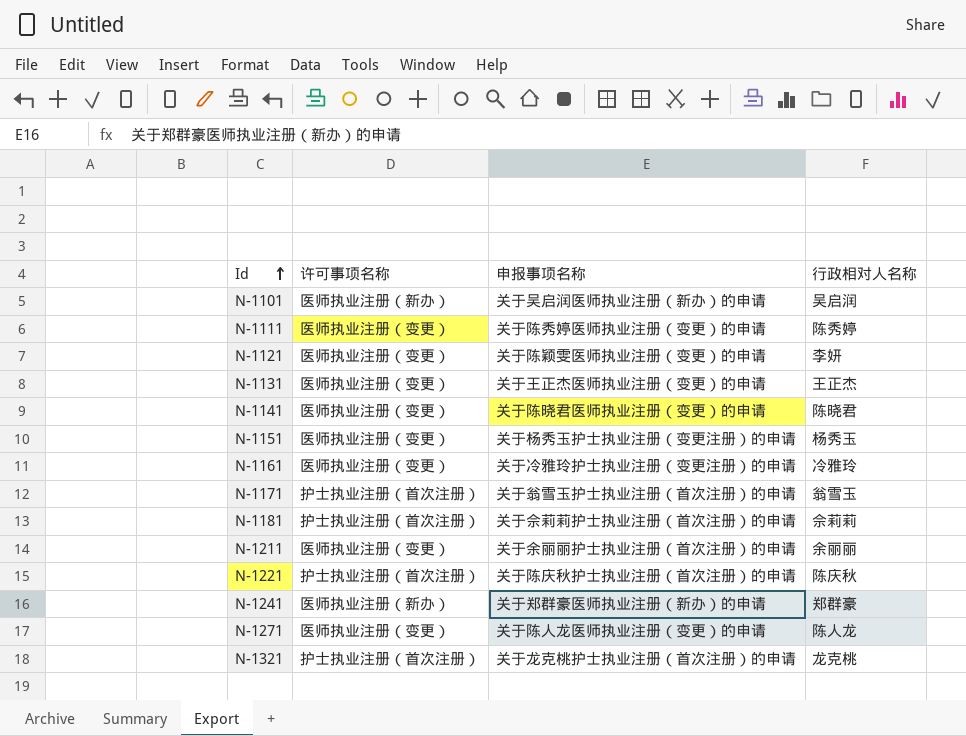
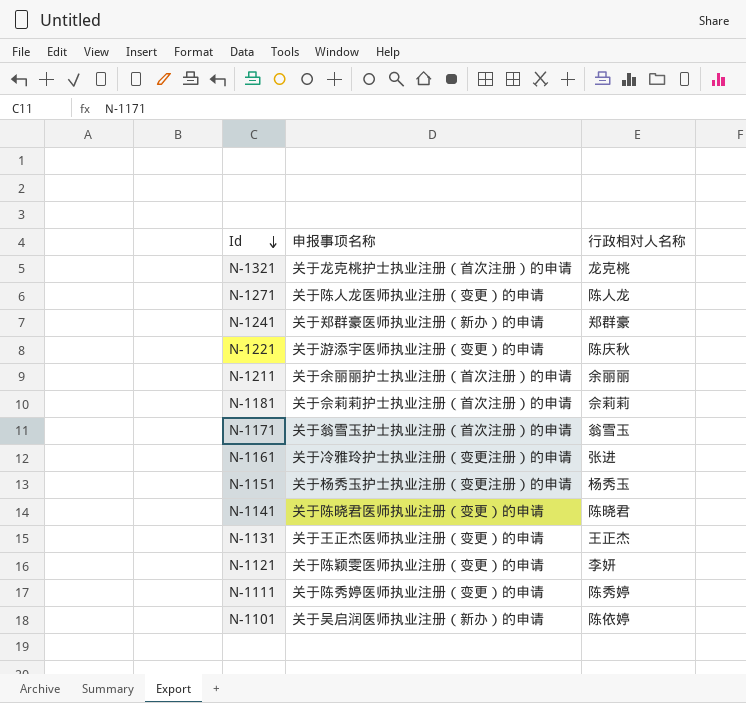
row order: Id ascending -> Id descending
column 许可事项名称 | position: 2 -> none
N-1221 | 申报事项名称: 关于陈庆秋护士执业注册（首次注册）的申请 -> 关于游添宇医师执业注册（变更）的申请
N-1161 | 行政相对人名称: 冷雅玲 -> 张进
N-1101 | 行政相对人名称: 吴启润 -> 陈依婷

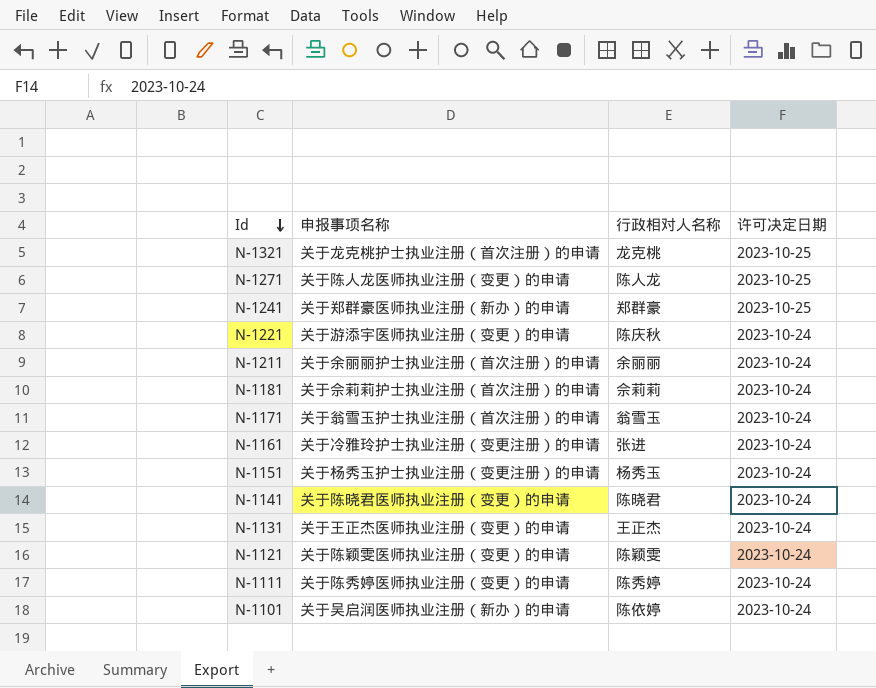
column 许可决定日期 | position: none -> 4
N-1121 | 行政相对人名称: 李妍 -> 陈颖雯

